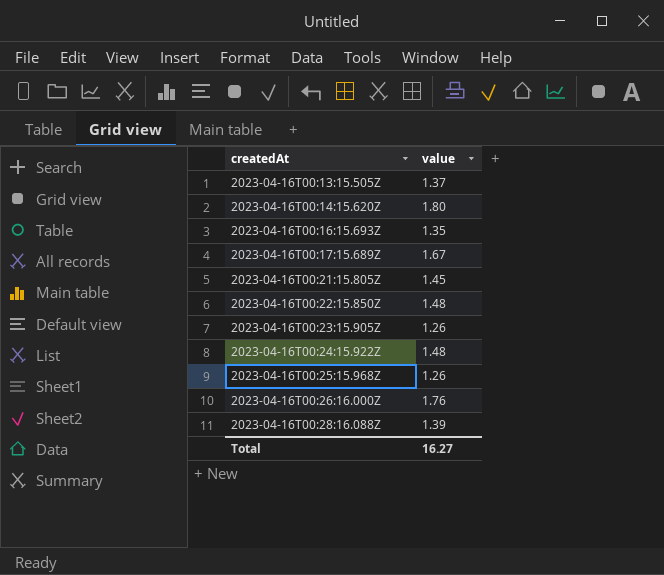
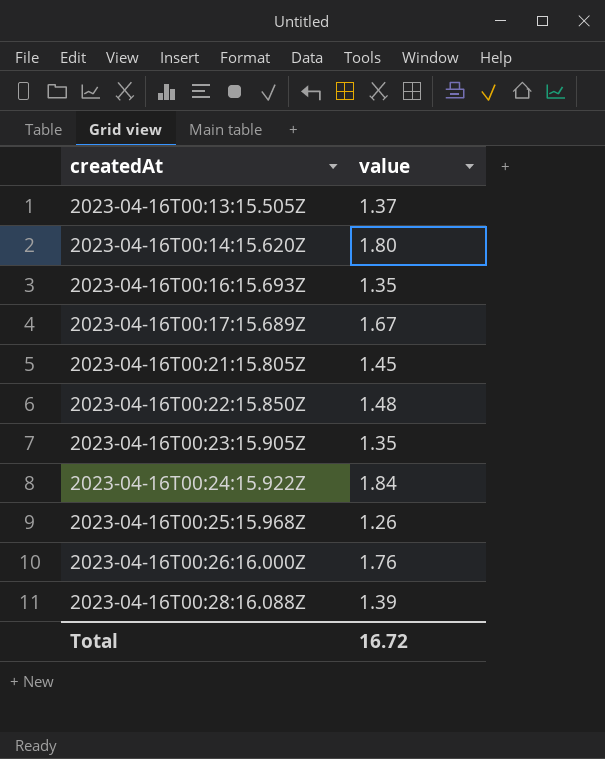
2023-04-16T00:23:15.905Z | value: 1.26 -> 1.35
2023-04-16T00:24:15.922Z | value: 1.48 -> 1.84
Total | value: 16.27 -> 16.72

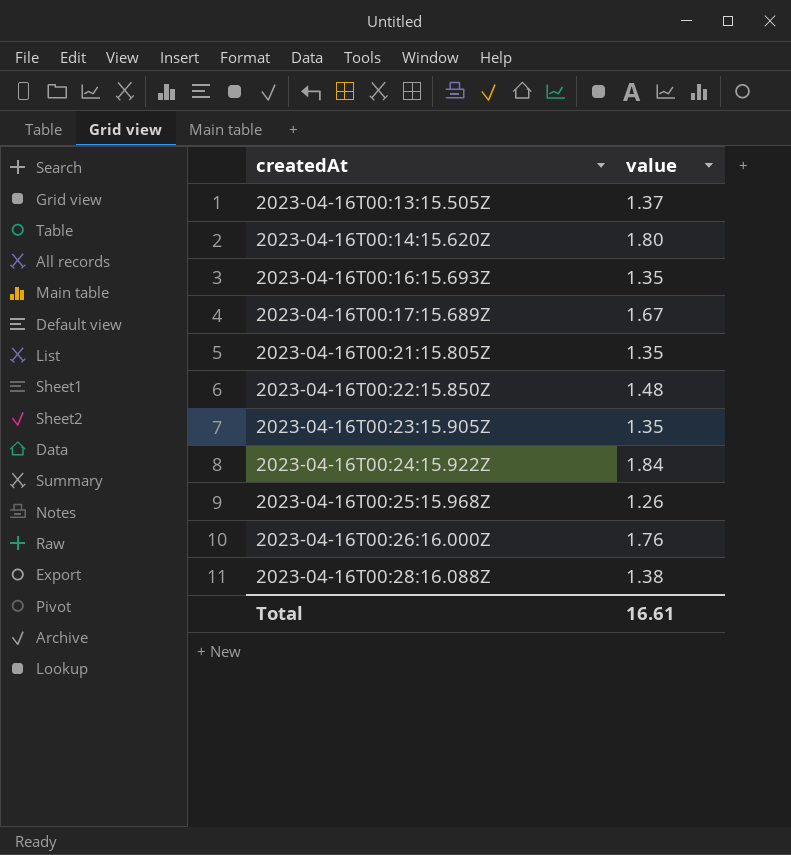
2023-04-16T00:21:15.805Z | value: 1.45 -> 1.35
2023-04-16T00:28:16.088Z | value: 1.39 -> 1.38
Total | value: 16.72 -> 16.61

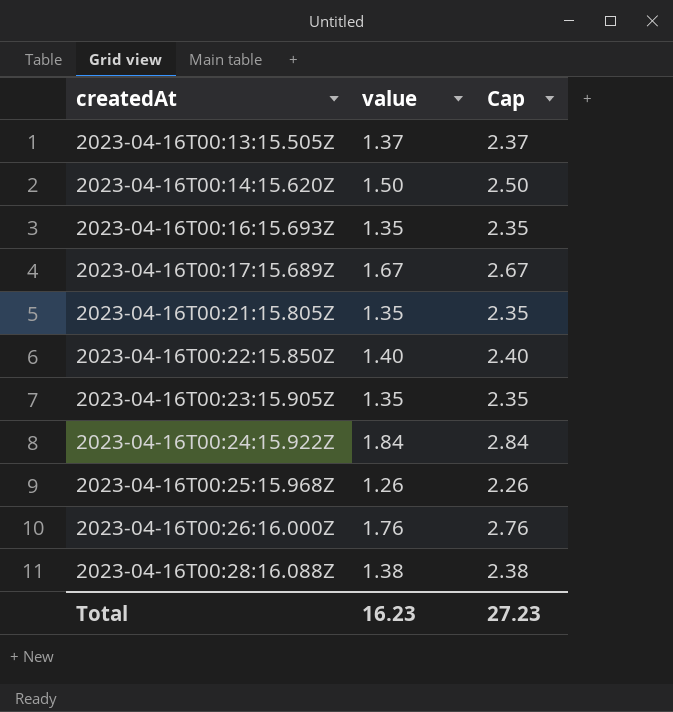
column Cap | formula: none -> [value] + 1
2023-04-16T00:14:15.620Z | value: 1.80 -> 1.50
2023-04-16T00:22:15.850Z | value: 1.48 -> 1.40
Total | value: 16.61 -> 16.23

